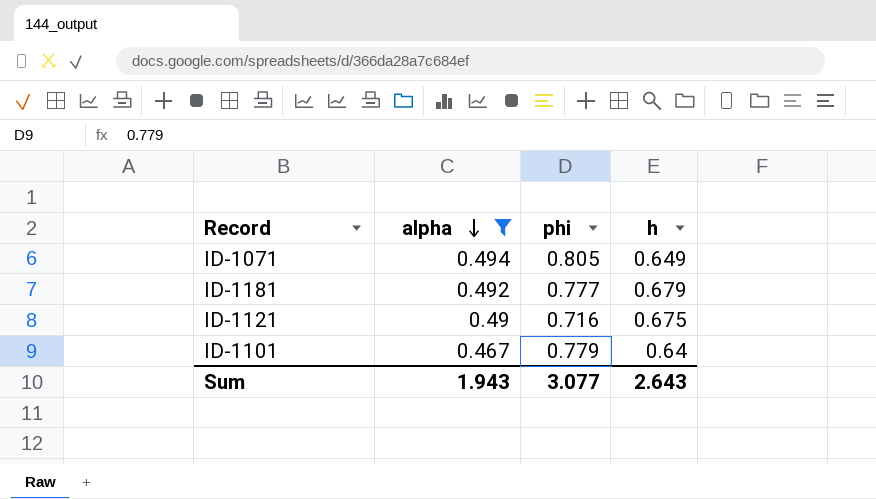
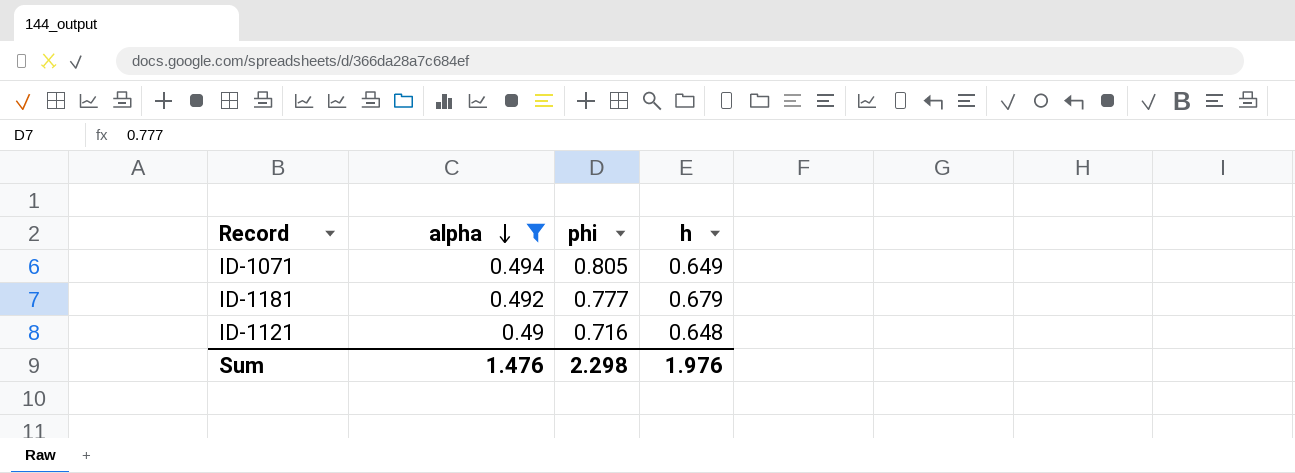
row ID-1101: 0.467 | 0.779 | 0.64 -> none
ID-1121 | h: 0.675 -> 0.648
Sum | alpha: 1.943 -> 1.476
Sum | phi: 3.077 -> 2.298
Sum | h: 2.643 -> 1.976

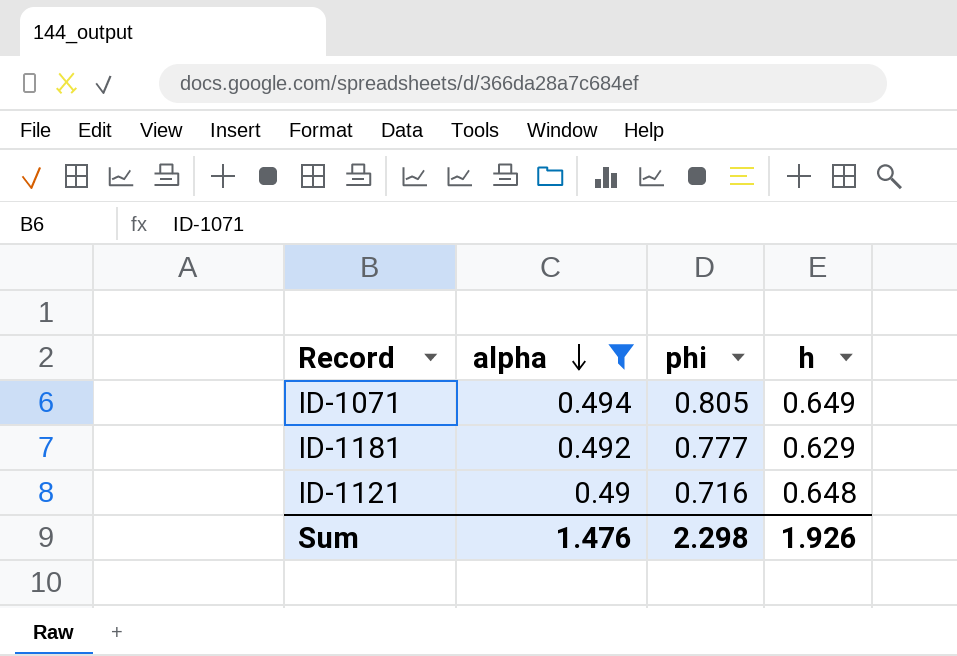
ID-1181 | h: 0.679 -> 0.629
Sum | h: 1.976 -> 1.926

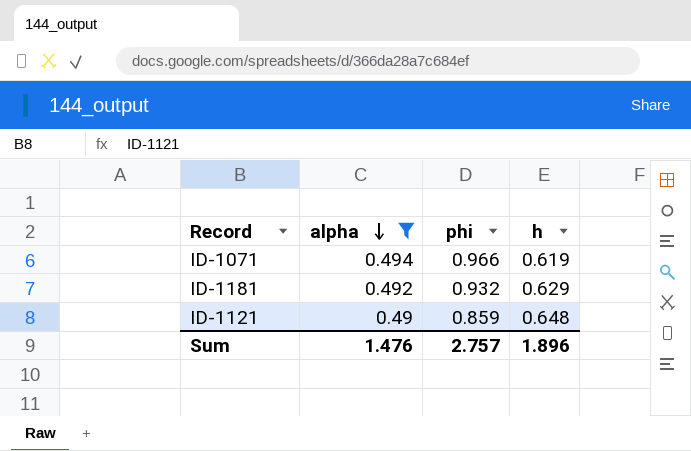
ID-1071 | phi: 0.805 -> 0.966
ID-1071 | h: 0.649 -> 0.619
ID-1181 | phi: 0.777 -> 0.932
ID-1121 | phi: 0.716 -> 0.859
Sum | phi: 2.298 -> 2.757
Sum | h: 1.926 -> 1.896

